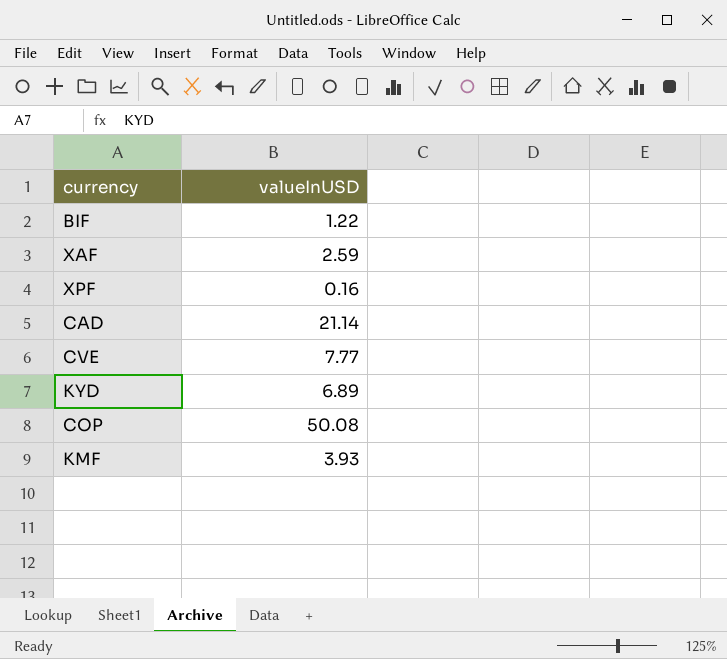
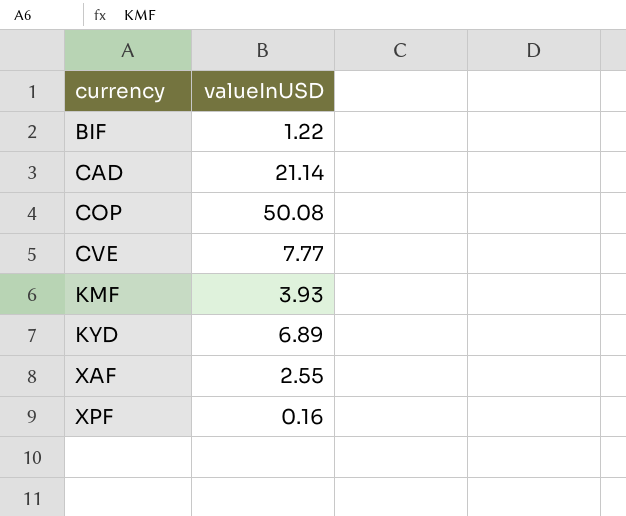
row order: none -> currency ascending
XAF | valueInUSD: 2.59 -> 2.55

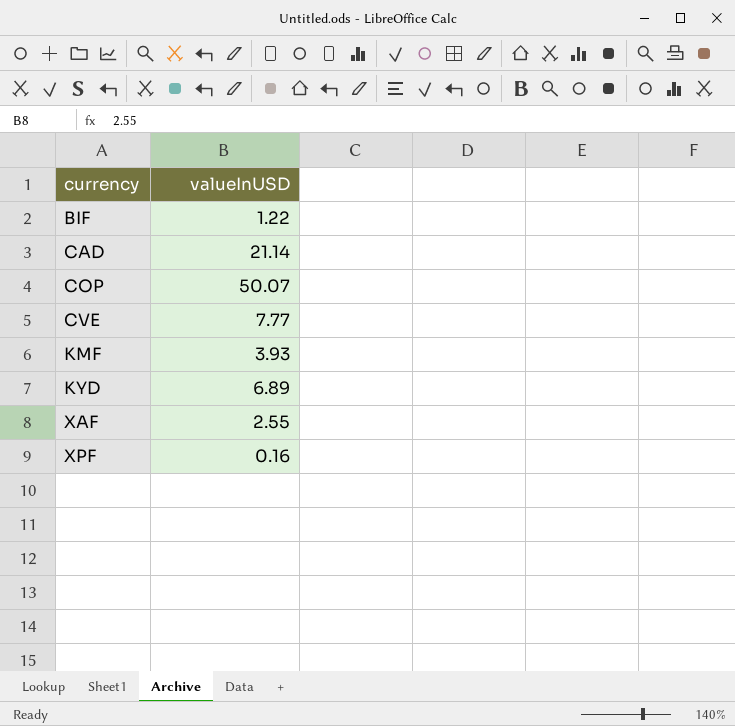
COP | valueInUSD: 50.08 -> 50.07

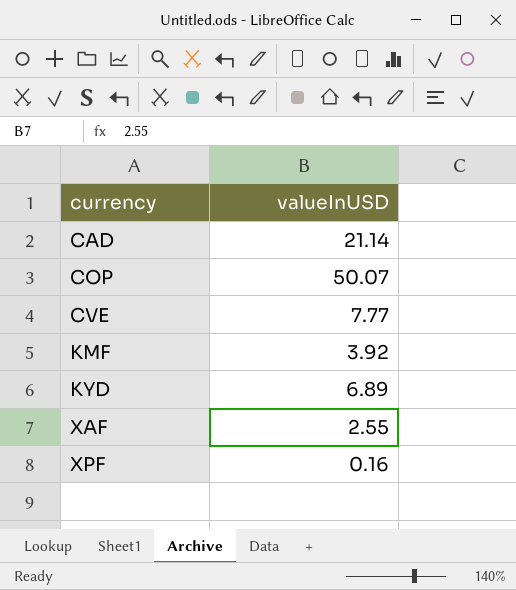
row BIF: 1.22 -> none
KMF | valueInUSD: 3.93 -> 3.92

